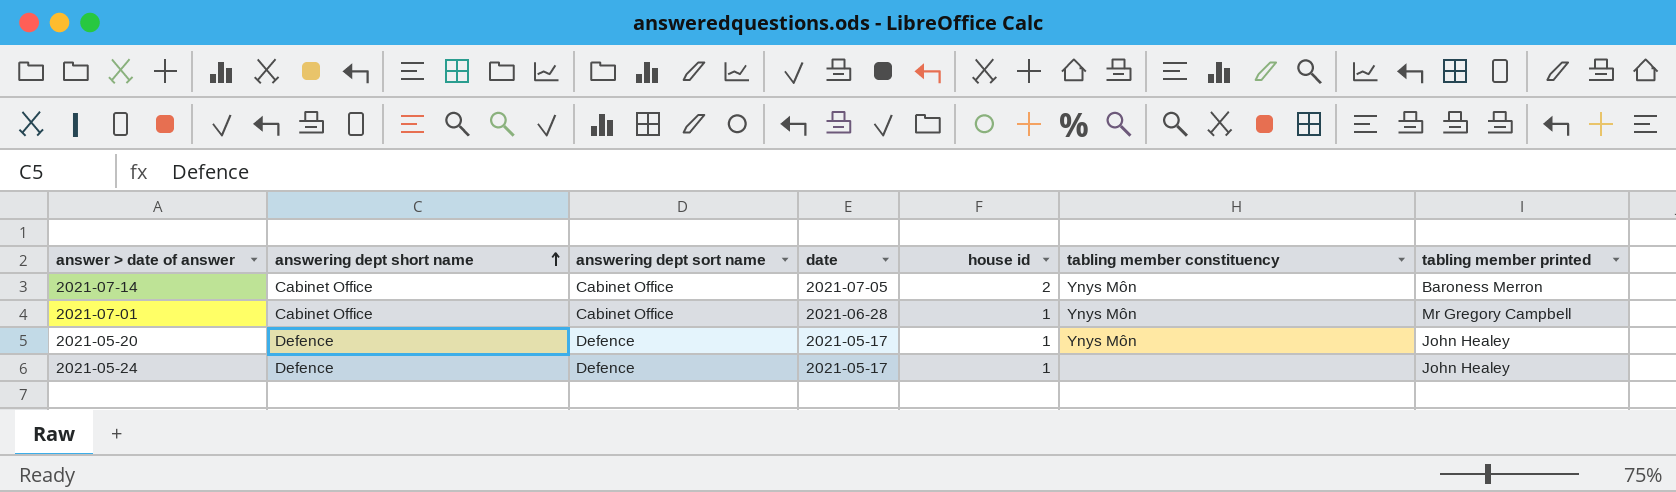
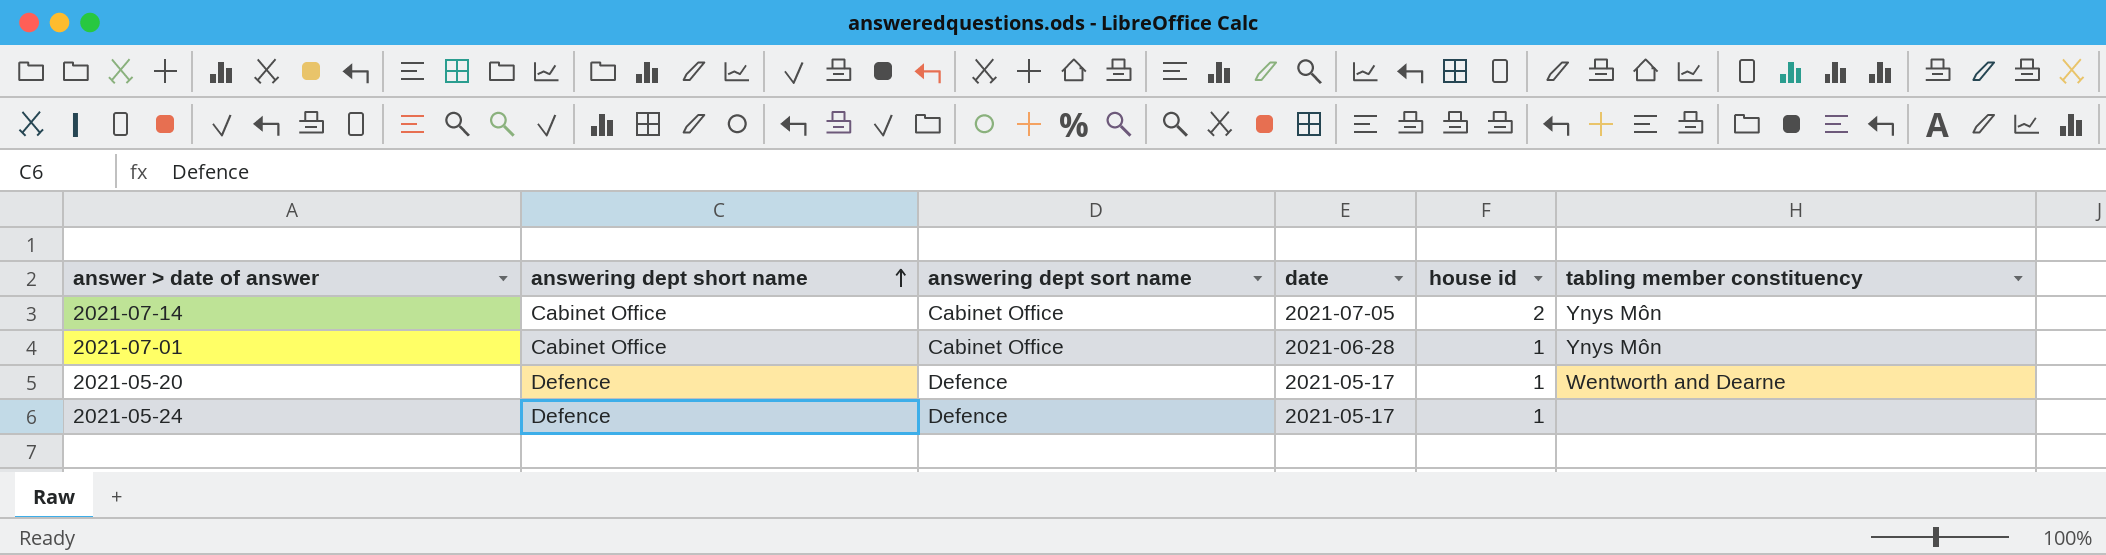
column tabling member printed | position: 7 -> none
2021-05-20 | tabling member constituency: Ynys Môn -> Wentworth and Dearne

